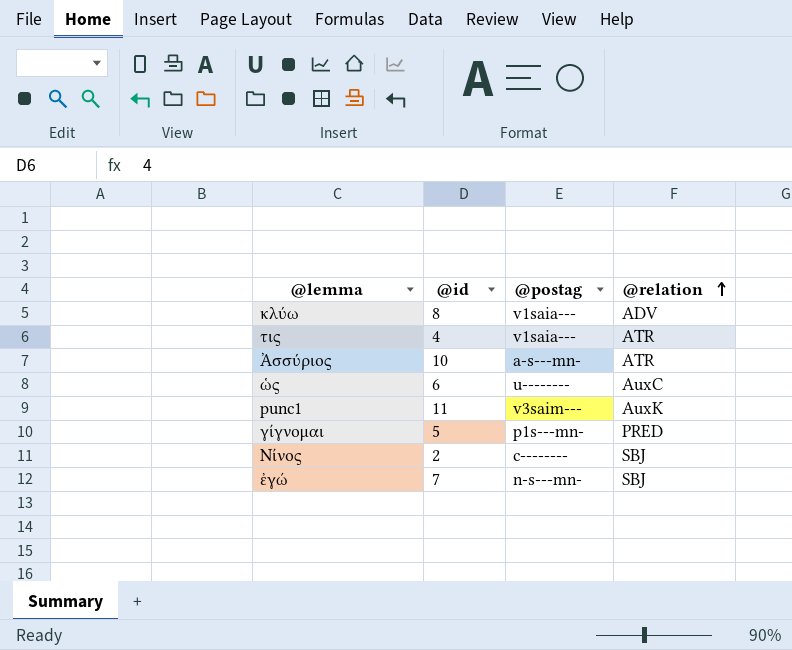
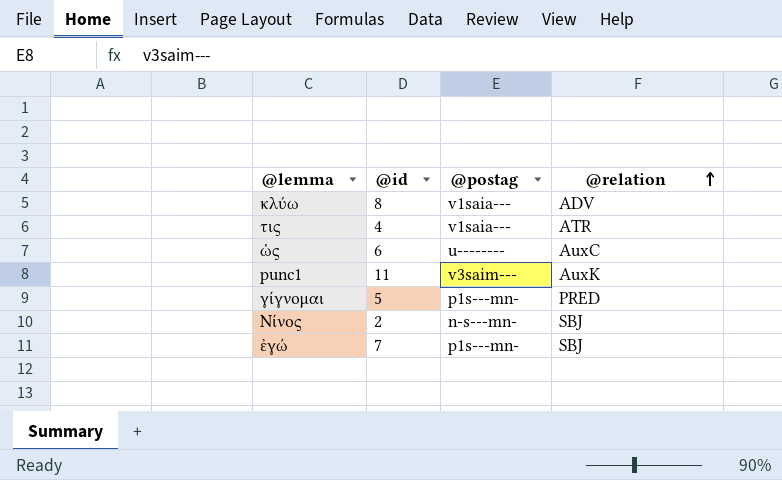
row Ἀσσύριος: 10 | a-s---mn- | ATR -> none
Νίνος | @postag: c-------- -> n-s---mn-
ἐγώ | @postag: n-s---mn- -> p1s---mn-

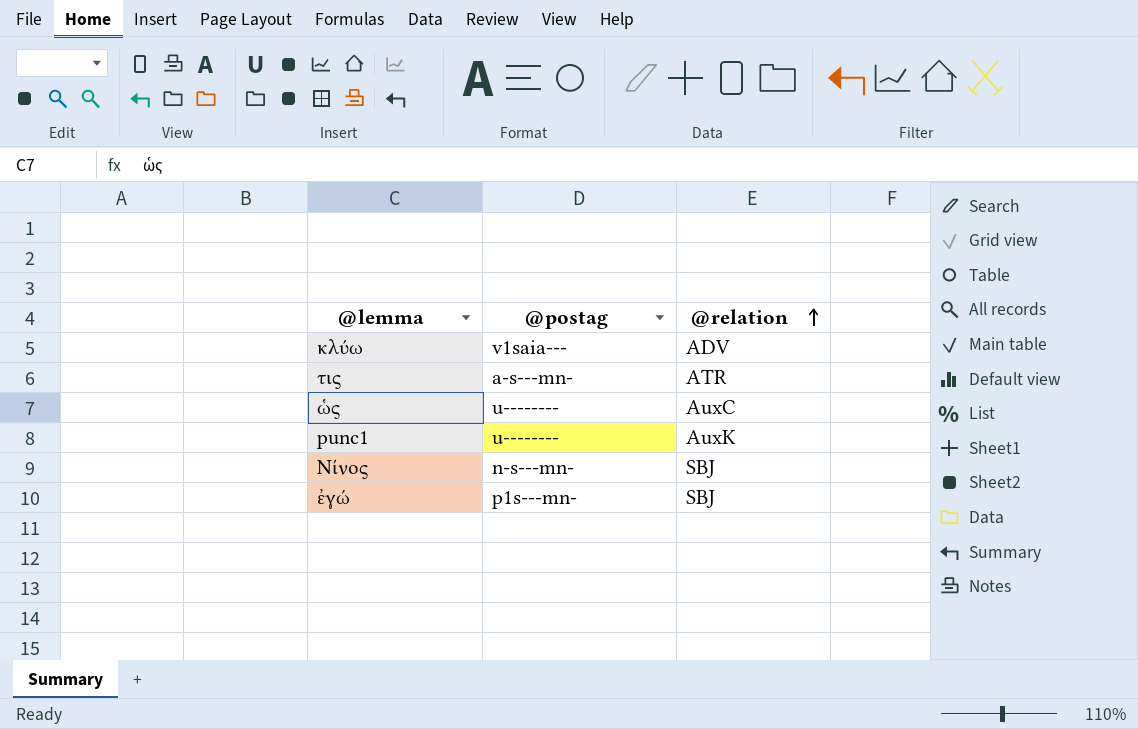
column @id | position: 2 -> none
row γίγνομαι: 5 | p1s---mn- | PRED -> none
τις | @postag: v1saia--- -> a-s---mn-
punc1 | @postag: v3saim--- -> u--------

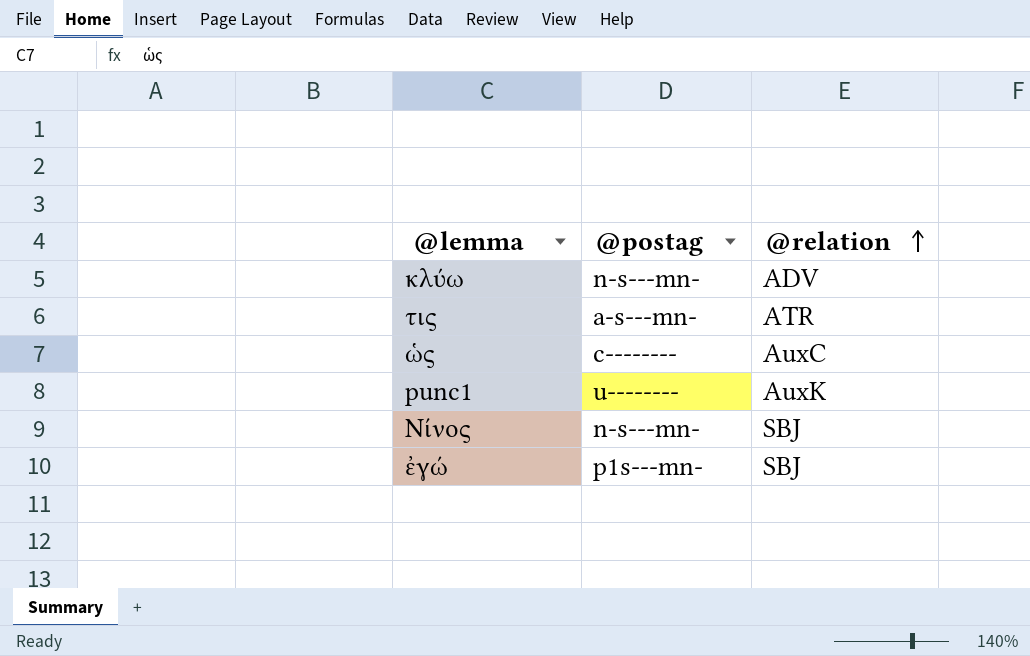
κλύω | @postag: v1saia--- -> n-s---mn-
ὡς | @postag: u-------- -> c--------

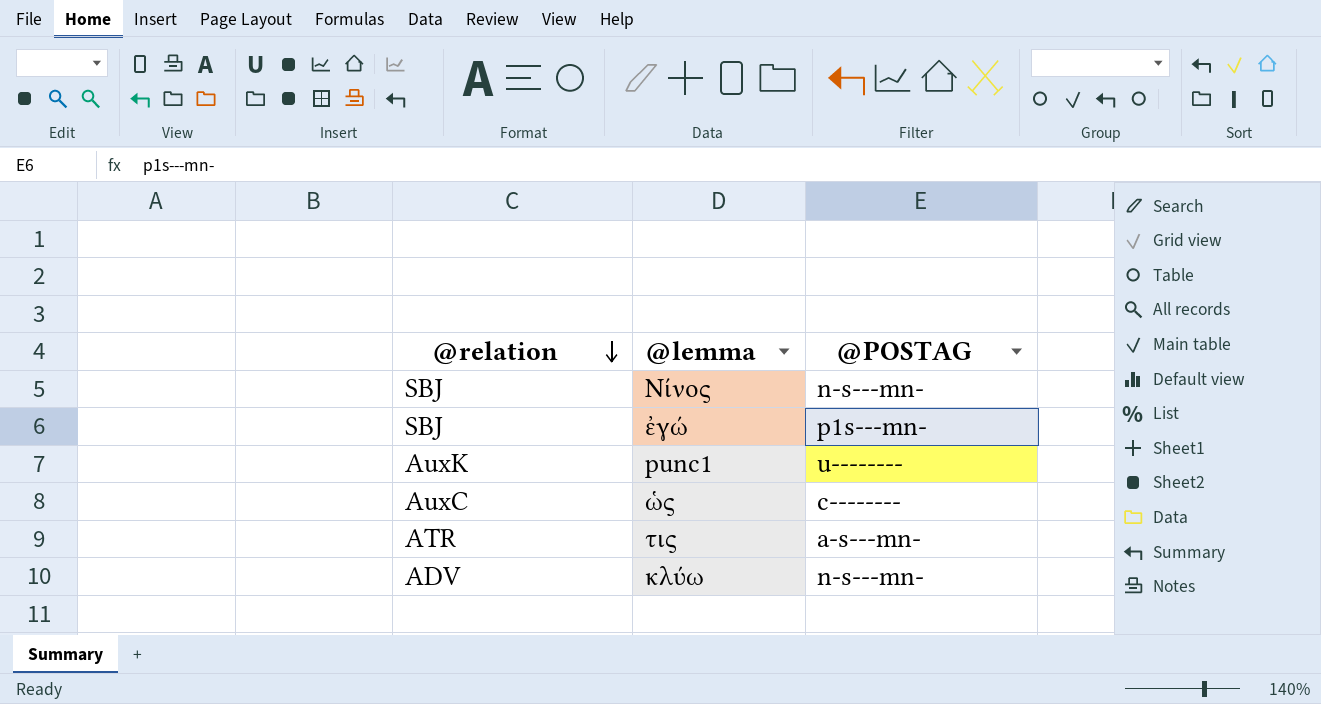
row order: @relation ascending -> @relation descending
column @relation | position: 3 -> 1
column name: @postag -> @POSTAG

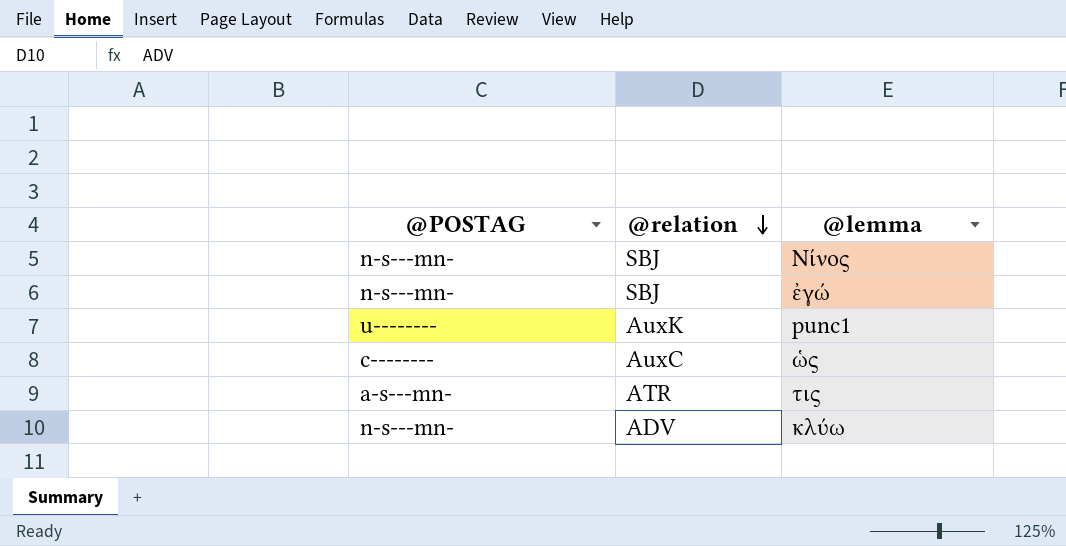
column @POSTAG | position: 3 -> 1
ἐγώ | @POSTAG: p1s---mn- -> n-s---mn-

